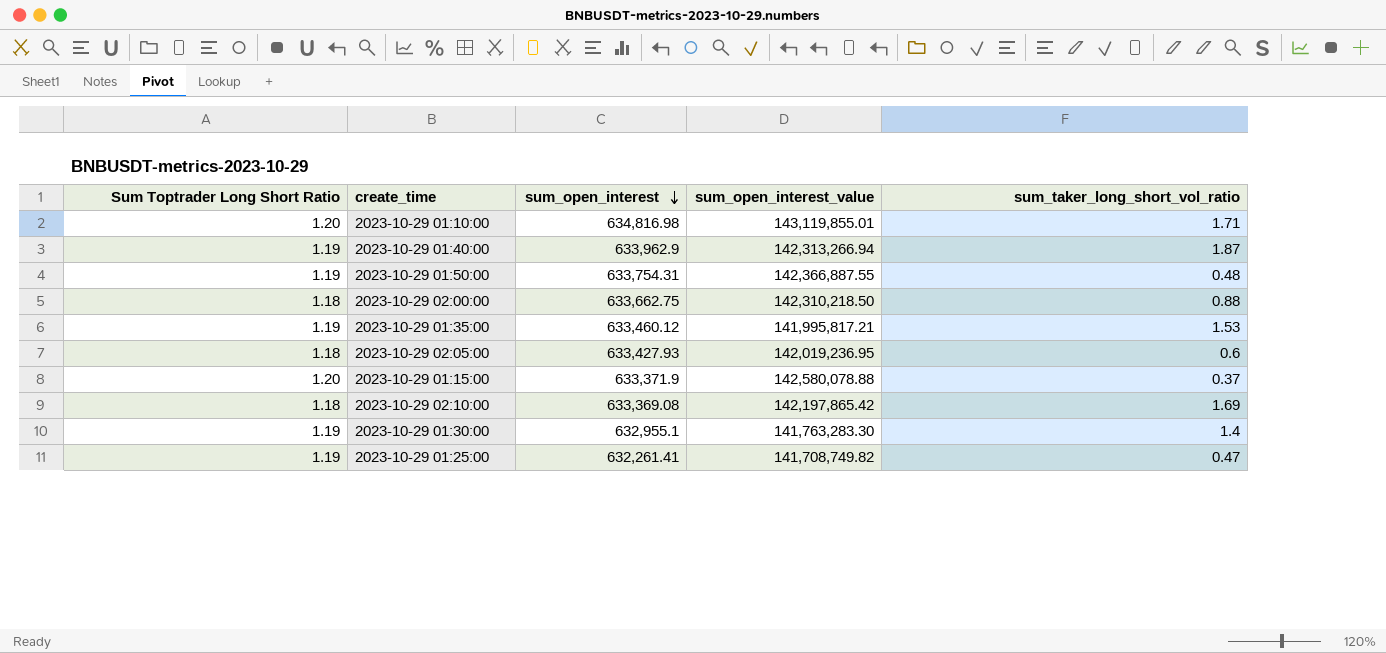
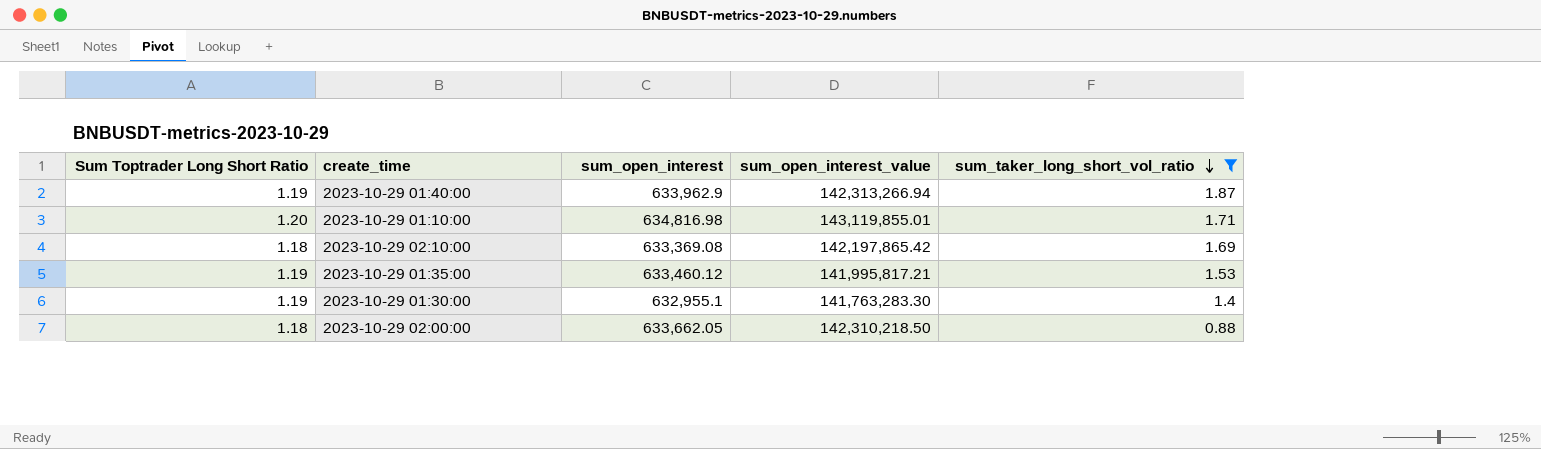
filter: none -> sum_taker_long_short_vol_ratio >= 0.88
row order: sum_open_interest descending -> sum_taker_long_short_vol_ratio descending
2023-10-29 02:00:00 | sum_open_interest: 633,662.75 -> 633,662.05

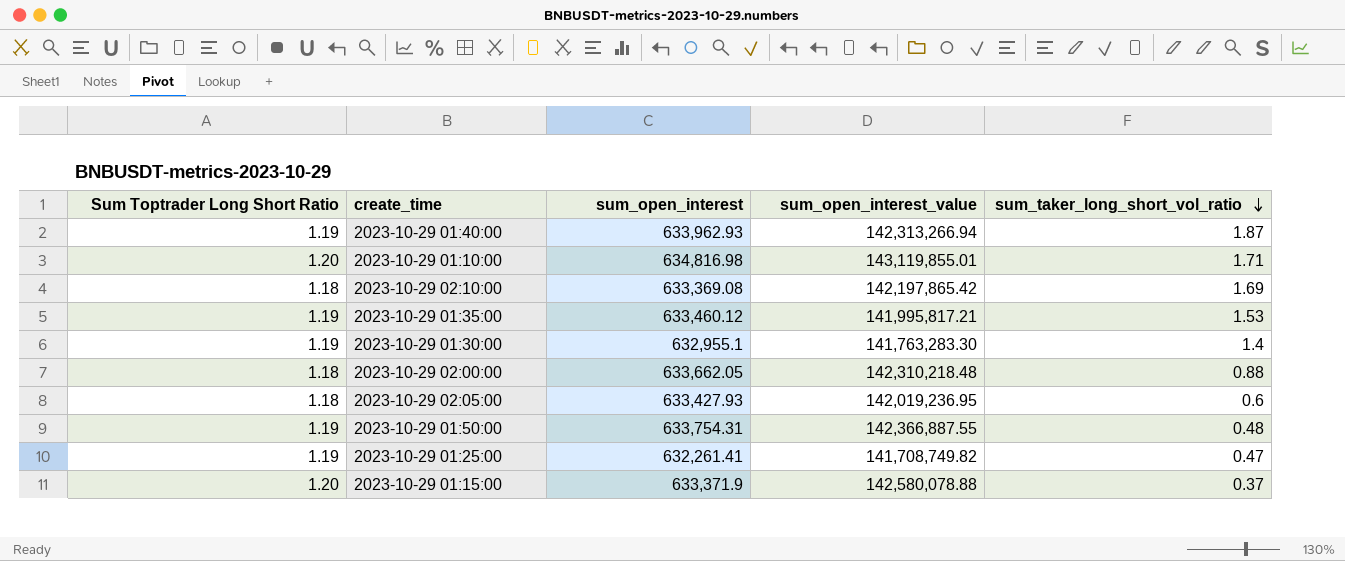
filter: sum_taker_long_short_vol_ratio >= 0.88 -> none
2023-10-29 01:40:00 | sum_open_interest: 633,962.9 -> 633,962.93
2023-10-29 02:00:00 | sum_open_interest_value: 142,310,218.50 -> 142,310,218.48

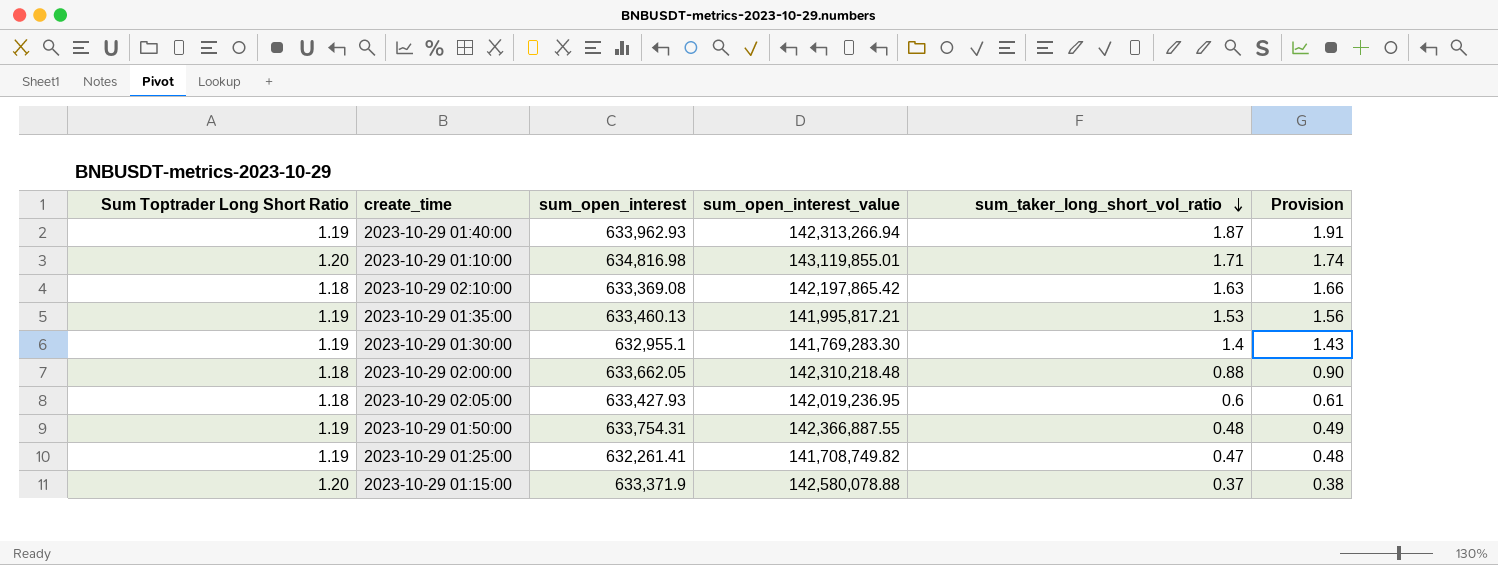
column Provision | formula: none -> [sum_taker_long_short_vol_ratio] * 1.02
2023-10-29 02:10:00 | sum_taker_long_short_vol_ratio: 1.69 -> 1.63
2023-10-29 01:35:00 | sum_open_interest: 633,460.12 -> 633,460.13
2023-10-29 01:30:00 | sum_open_interest_value: 141,763,283.30 -> 141,769,283.30

